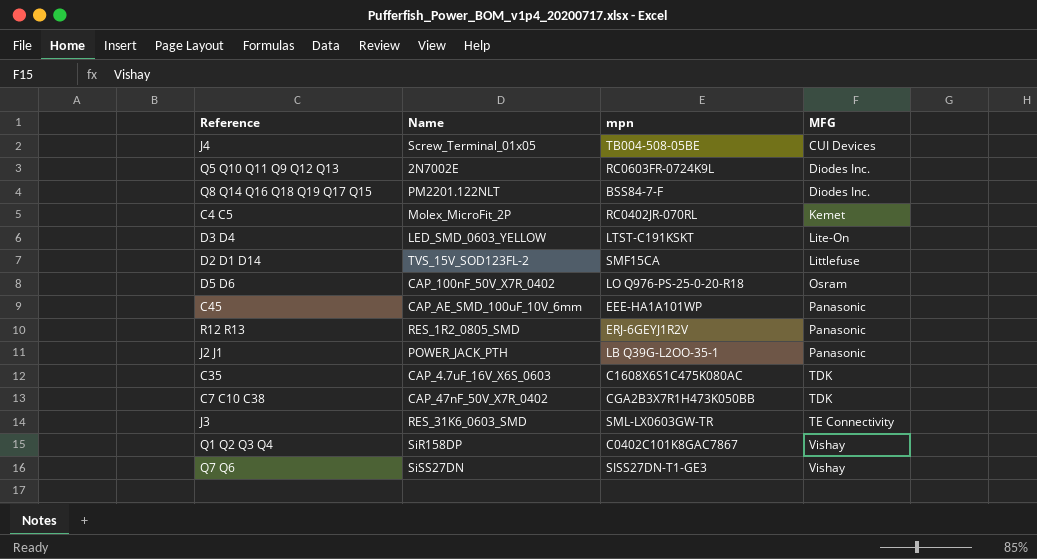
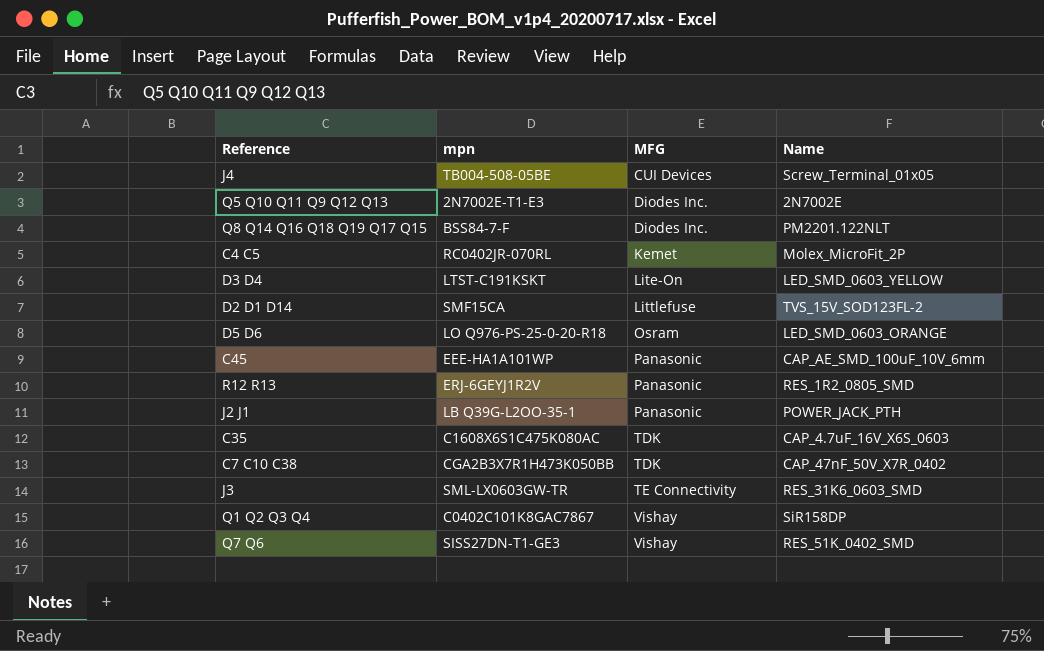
column Name | position: 2 -> 4
Q5 Q10 Q11 Q9 Q12 Q13 | mpn: RC0603FR-0724K9L -> 2N7002E-T1-E3
D5 D6 | Name: CAP_100nF_50V_X7R_0402 -> LED_SMD_0603_ORANGE
Q7 Q6 | Name: SiSS27DN -> RES_51K_0402_SMD

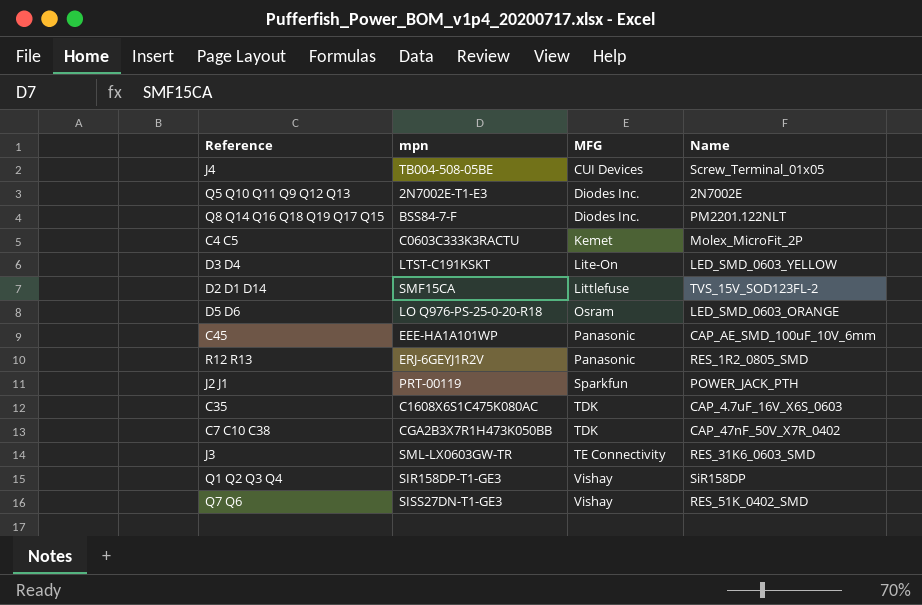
C4 C5 | mpn: RC0402JR-070RL -> C0603C333K3RACTU
J2 J1 | mpn: LB Q39G-L2OO-35-1 -> PRT-00119
J2 J1 | MFG: Panasonic -> Sparkfun
Q1 Q2 Q3 Q4 | mpn: C0402C101K8GAC7867 -> SIR158DP-T1-GE3

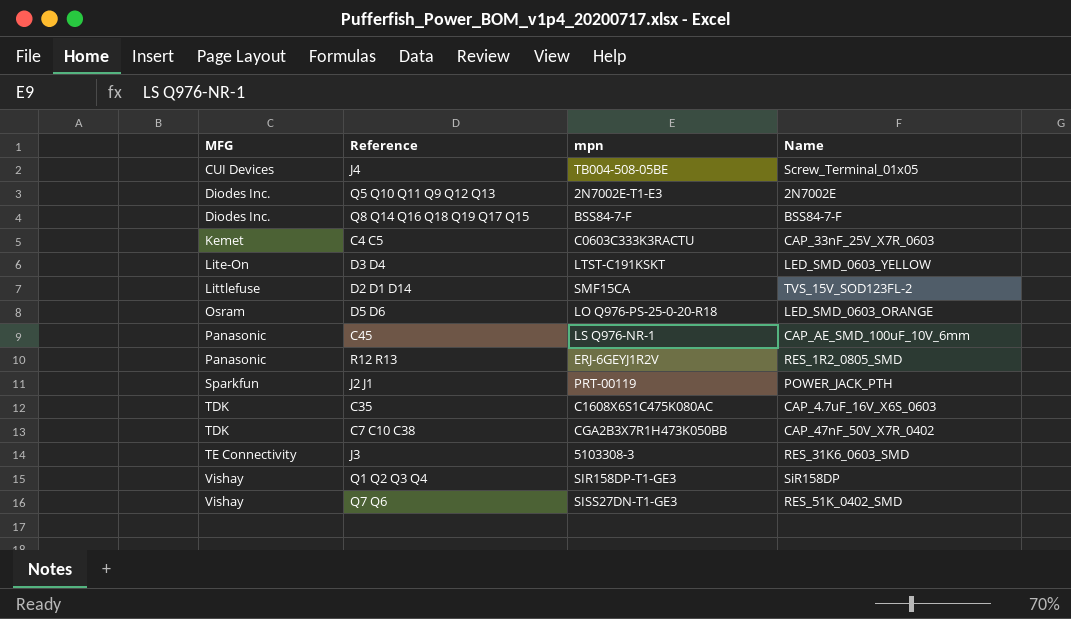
column MFG | position: 3 -> 1
Q8 Q14 Q16 Q18 Q19 Q17 Q15 | Name: PM2201.122NLT -> BSS84-7-F
C4 C5 | Name: Molex_MicroFit_2P -> CAP_33nF_25V_X7R_0603
C45 | mpn: EEE-HA1A101WP -> LS Q976-NR-1
J3 | mpn: SML-LX0603GW-TR -> 5103308-3

